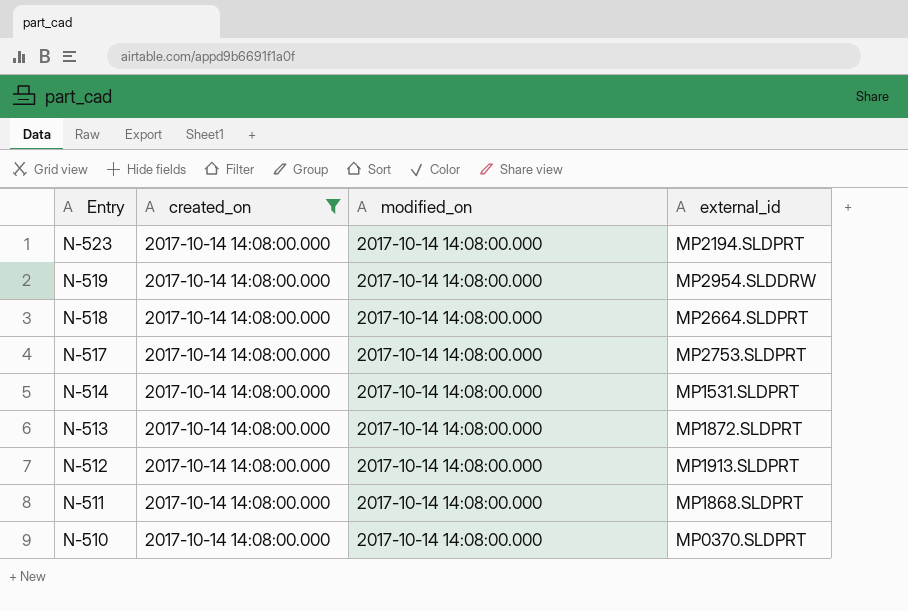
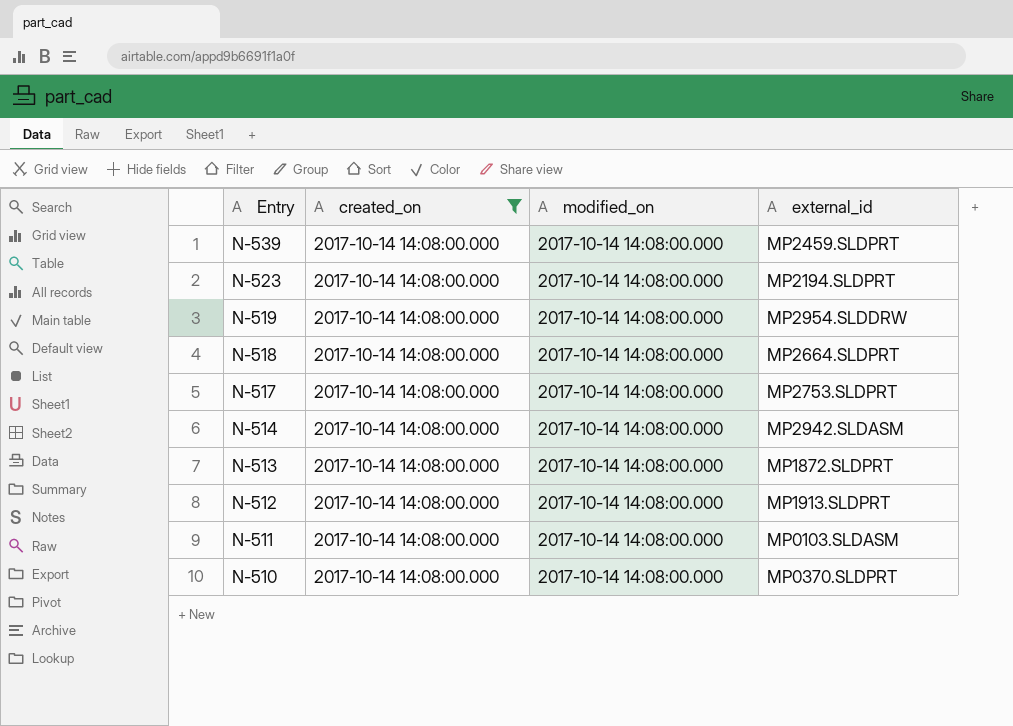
row N-539: none -> 2017-10-14 14:08:00.000 | 2017-10-14 14:08:00.000 | MP2459.SLDPRT
N-514 | external_id: MP1531.SLDPRT -> MP2942.SLDASM
N-511 | external_id: MP1868.SLDPRT -> MP0103.SLDASM

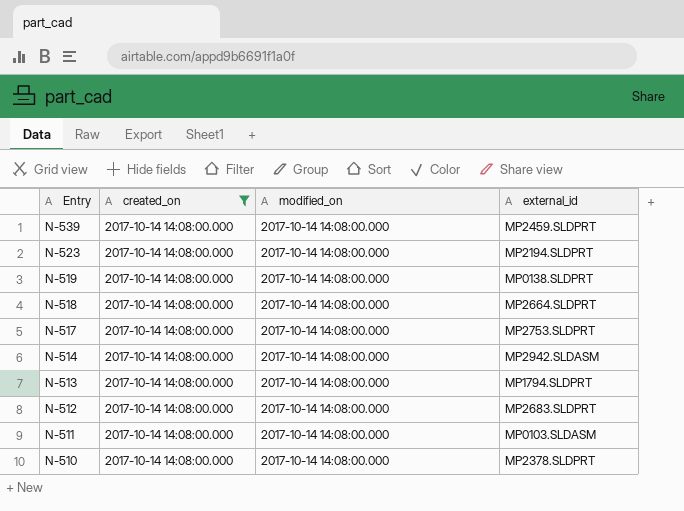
N-519 | external_id: MP2954.SLDDRW -> MP0138.SLDPRT
N-513 | external_id: MP1872.SLDPRT -> MP1794.SLDPRT
N-512 | external_id: MP1913.SLDPRT -> MP2683.SLDPRT
N-510 | external_id: MP0370.SLDPRT -> MP2378.SLDPRT

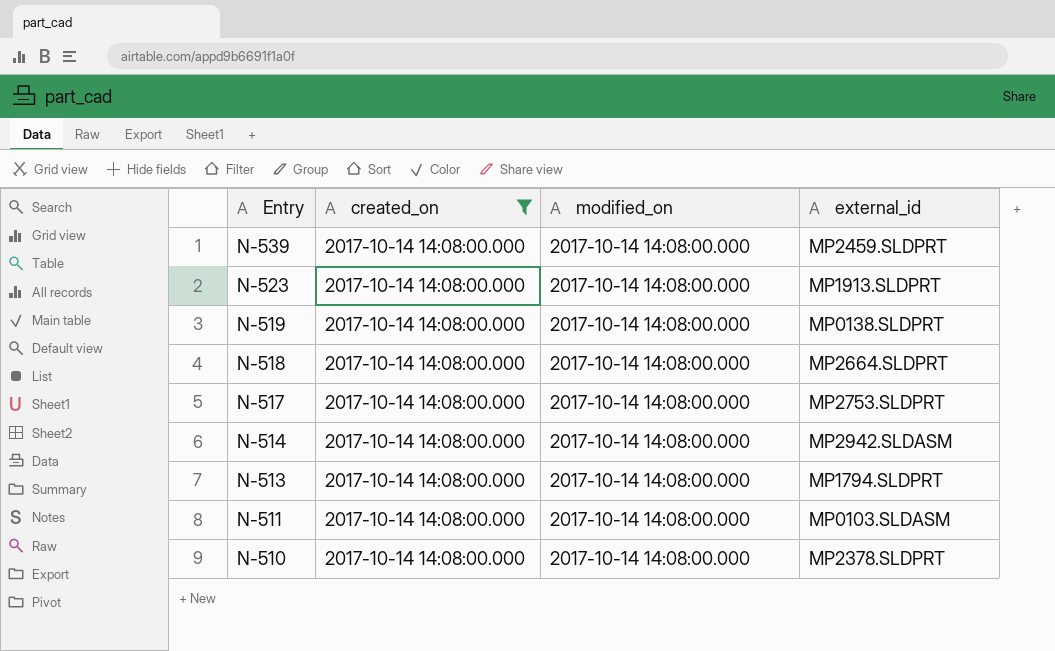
row N-512: 2017-10-14 14:08:00.000 | 2017-10-14 14:08:00.000 | MP2683.SLDPRT -> none
N-523 | external_id: MP2194.SLDPRT -> MP1913.SLDPRT

